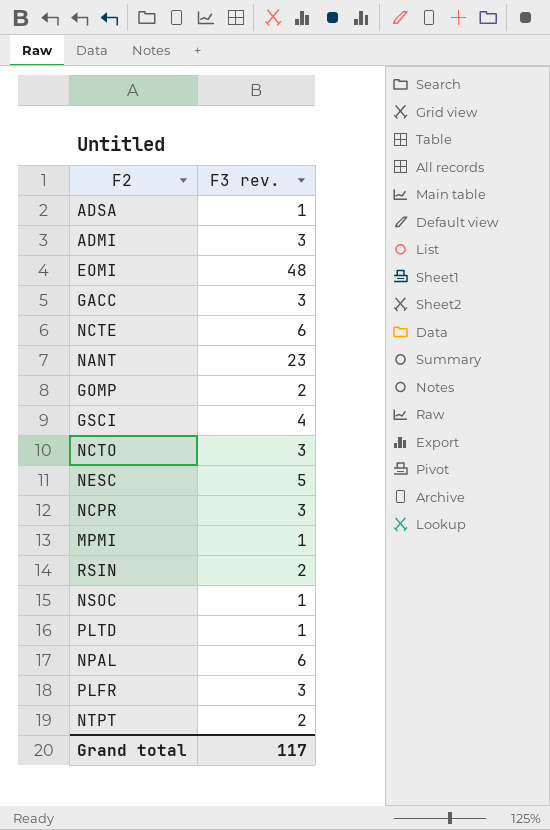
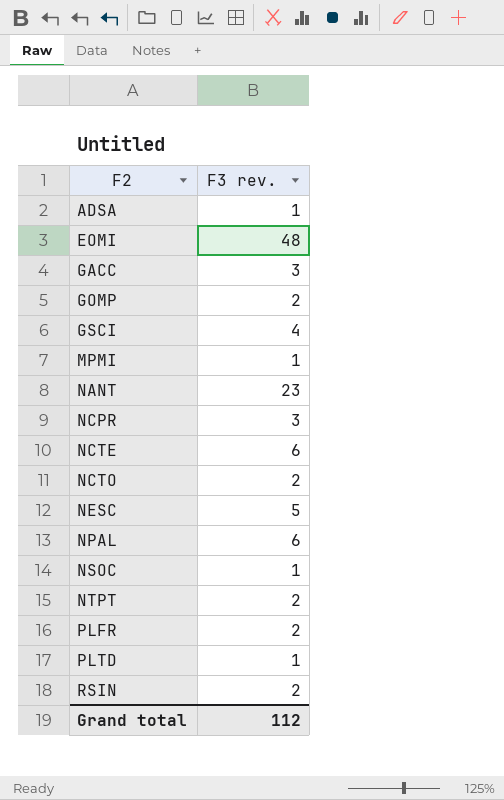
row order: none -> F2 ascending
row ADMI: 3 -> none
NCTO | F3 rev.: 3 -> 2
PLFR | F3 rev.: 3 -> 2
Grand total | F3 rev.: 117 -> 112

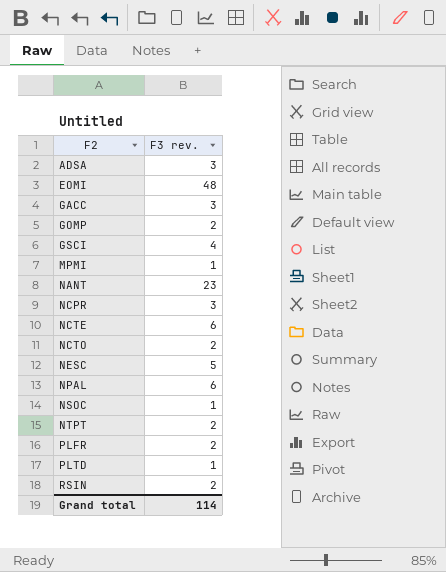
ADSA | F3 rev.: 1 -> 3
Grand total | F3 rev.: 112 -> 114

